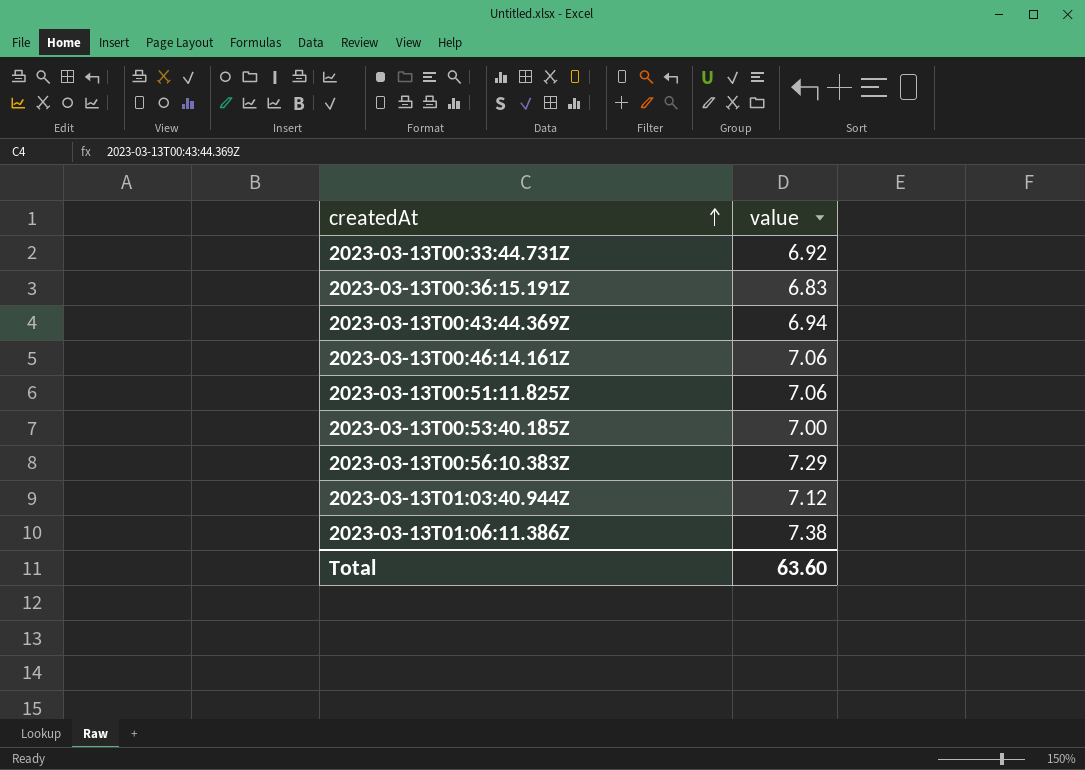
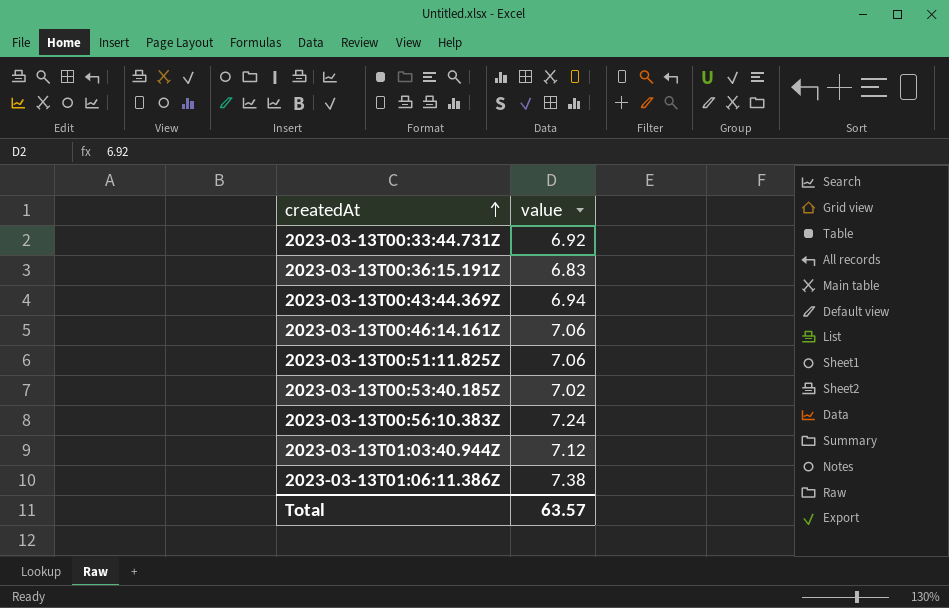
2023-03-13T00:53:40.185Z | value: 7.00 -> 7.02
2023-03-13T00:56:10.383Z | value: 7.29 -> 7.24
Total | value: 63.60 -> 63.57

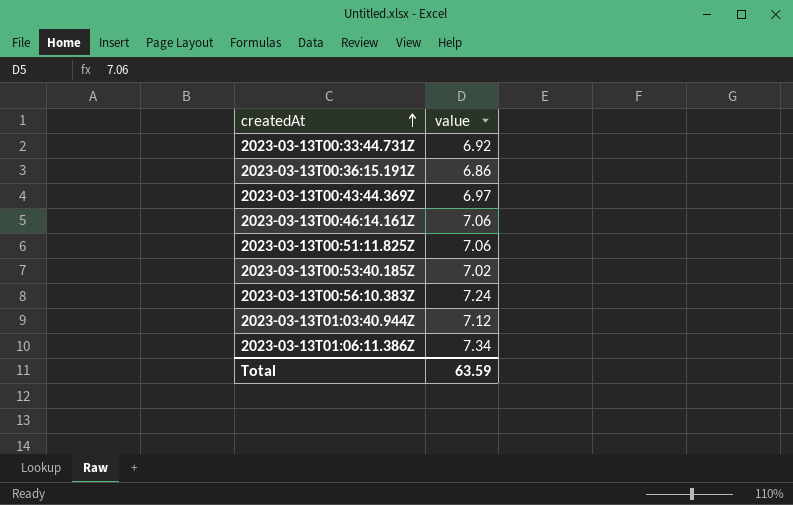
2023-03-13T00:36:15.191Z | value: 6.83 -> 6.86
2023-03-13T00:43:44.369Z | value: 6.94 -> 6.97
2023-03-13T01:06:11.386Z | value: 7.38 -> 7.34
Total | value: 63.57 -> 63.59

